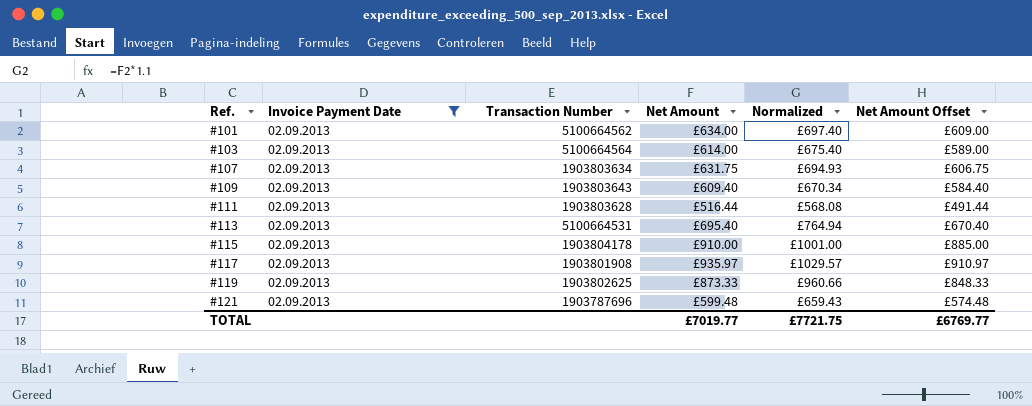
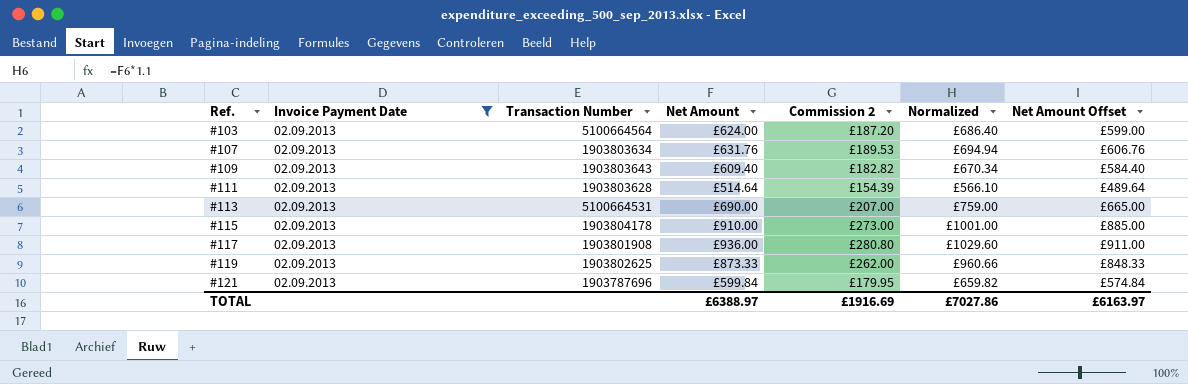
column Commission 2 | formula: none -> [Net Amount] * 0.3
row #101: 02.09.2013 | 5100664562 | £634.00 | £697.40 | £609.00 -> none
#103 | Net Amount: £614.00 -> £624.00
#103 | Normalized: £675.40 -> £686.40
#103 | Net Amount Offset: £589.00 -> £599.00
#107 | Net Amount: £631.75 -> £631.76
#107 | Normalized: £694.93 -> £694.94
#107 | Net Amount Offset: £606.75 -> £606.76
#111 | Net Amount: £516.44 -> £514.64
#111 | Normalized: £568.08 -> £566.10
#111 | Net Amount Offset: £491.44 -> £489.64
#113 | Net Amount: £695.40 -> £690.00
#113 | Normalized: £764.94 -> £759.00
#113 | Net Amount Offset: £670.40 -> £665.00
#117 | Net Amount: £935.97 -> £936.00
#117 | Normalized: £1029.57 -> £1029.60
#117 | Net Amount Offset: £910.97 -> £911.00
#121 | Net Amount: £599.48 -> £599.84
#121 | Normalized: £659.43 -> £659.82
#121 | Net Amount Offset: £574.48 -> £574.84
TOTAL | Net Amount: £7019.77 -> £6388.97
TOTAL | Normalized: £7721.75 -> £7027.86
TOTAL | Net Amount Offset: £6769.77 -> £6163.97

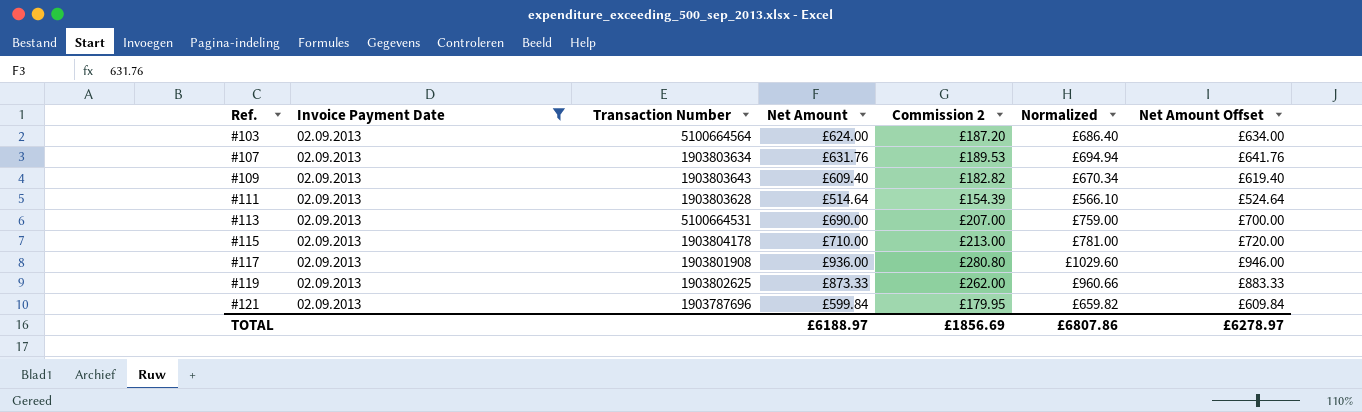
column Net Amount Offset | formula: [Net Amount] - 25 -> [Net Amount] + 10
#115 | Net Amount: £910.00 -> £710.00
#115 | Commission 2: £273.00 -> £213.00
#115 | Normalized: £1001.00 -> £781.00
TOTAL | Net Amount: £6388.97 -> £6188.97
TOTAL | Commission 2: £1916.69 -> £1856.69
TOTAL | Normalized: £7027.86 -> £6807.86
TOTAL | Net Amount Offset: £6163.97 -> £6278.97

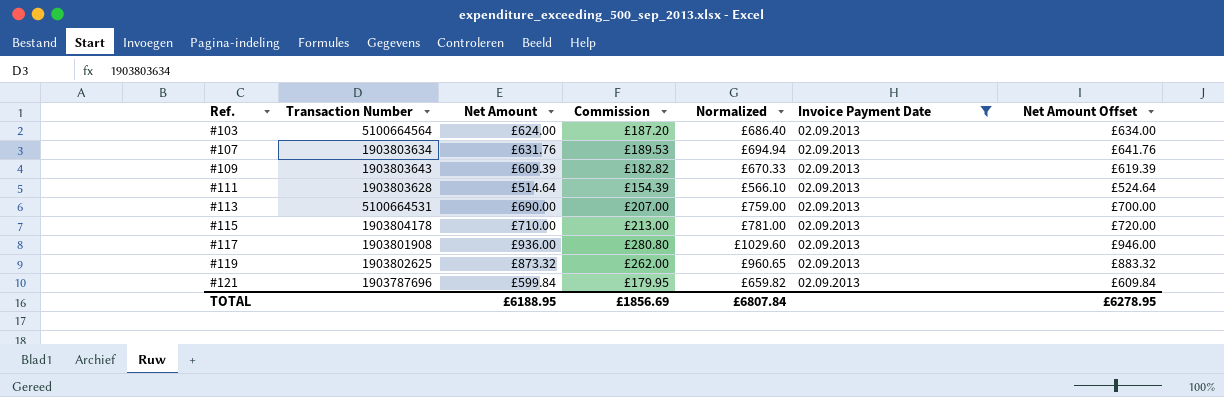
column name: Commission 2 -> Commission
column Invoice Payment Date | position: 2 -> 6
#109 | Net Amount: £609.40 -> £609.39
#109 | Normalized: £670.34 -> £670.33
#109 | Net Amount Offset: £619.40 -> £619.39
#119 | Net Amount: £873.33 -> £873.32
#119 | Normalized: £960.66 -> £960.65
#119 | Net Amount Offset: £883.33 -> £883.32
TOTAL | Net Amount: £6188.97 -> £6188.95
TOTAL | Normalized: £6807.86 -> £6807.84
TOTAL | Net Amount Offset: £6278.97 -> £6278.95

